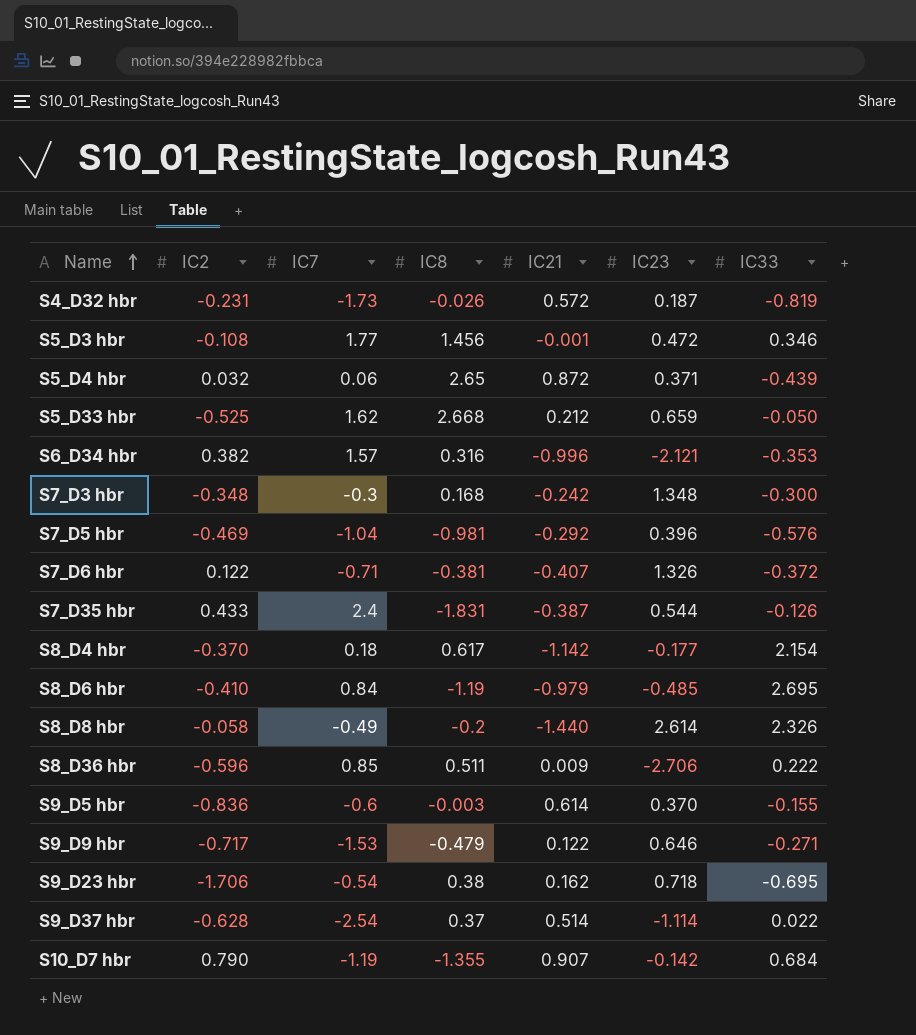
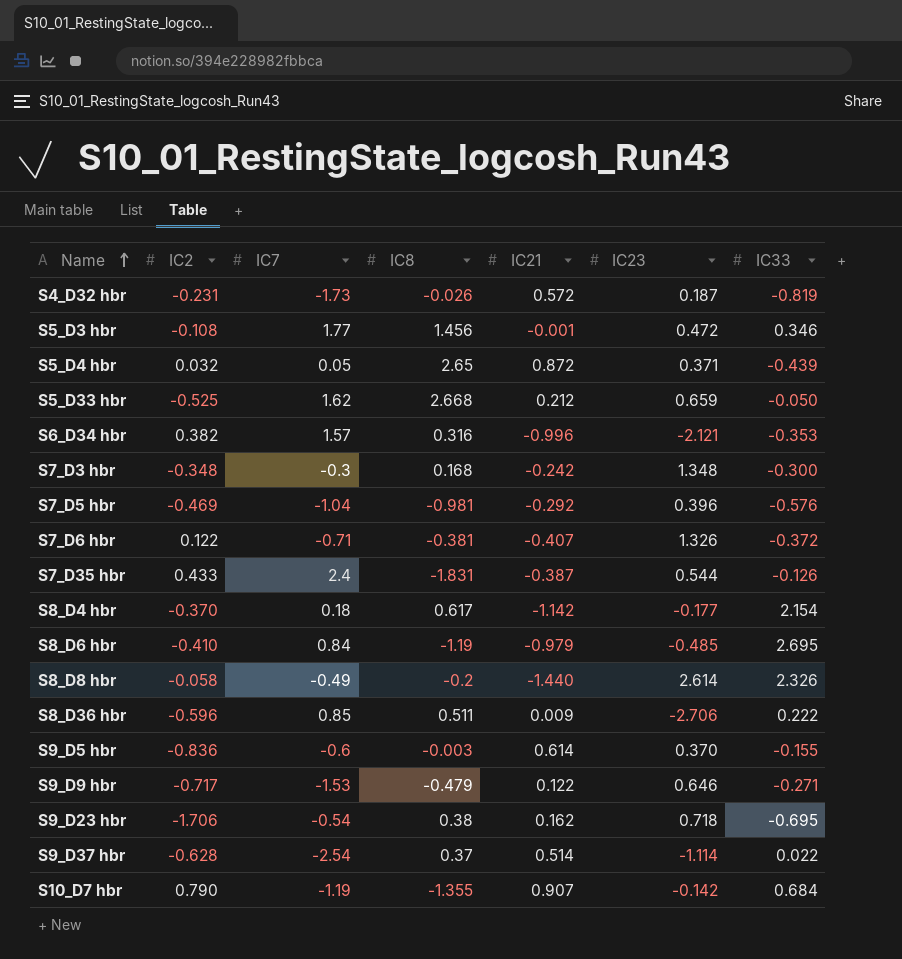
S5_D4 hbr | IC7: 0.06 -> 0.05

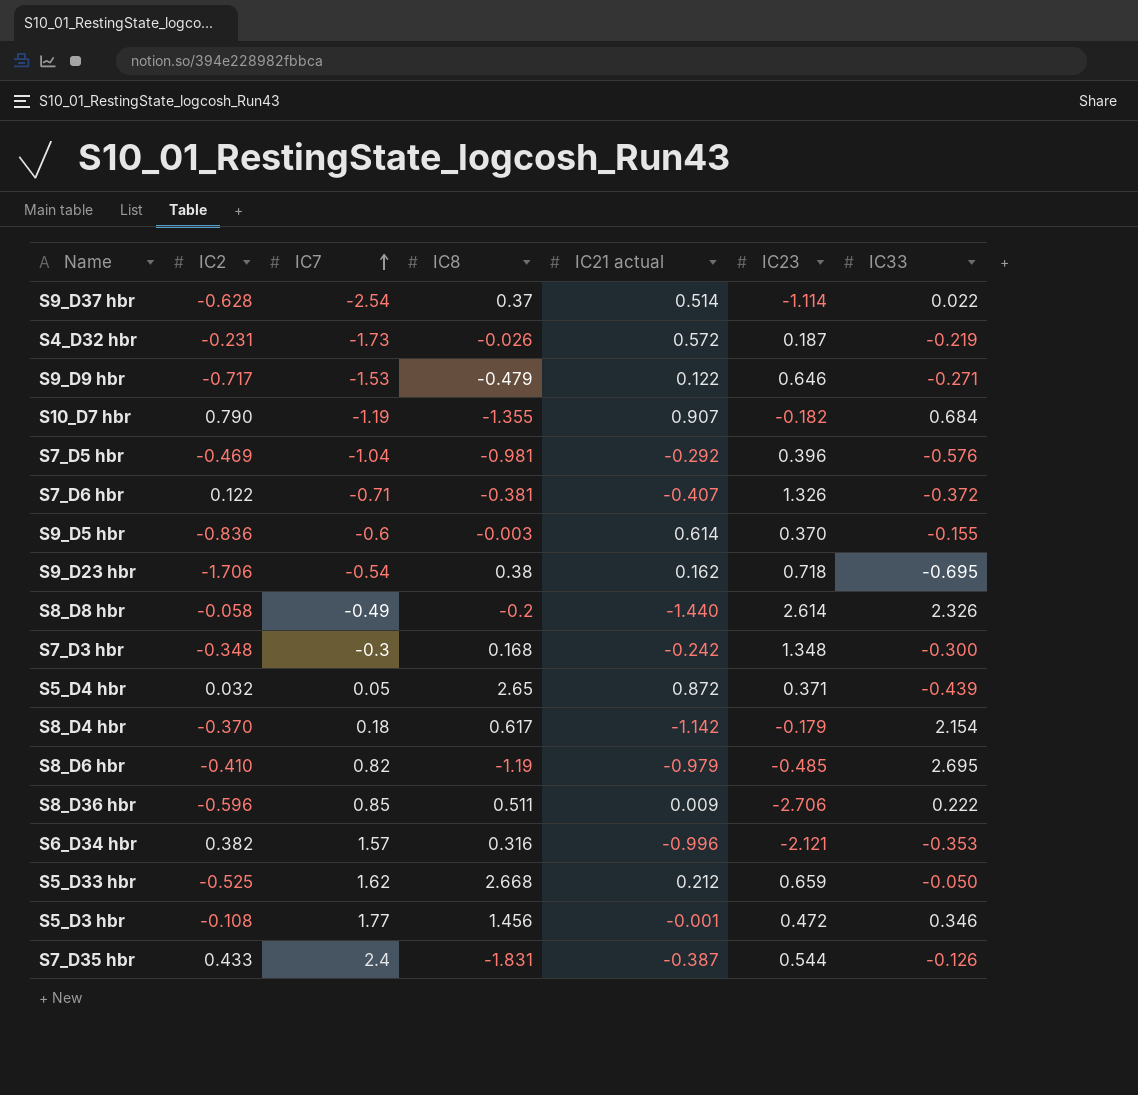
row order: Name ascending -> IC7 ascending
column name: IC21 -> IC21 actual
S4_D32 hbr | IC33: -0.819 -> -0.219
S10_D7 hbr | IC23: -0.142 -> -0.182
S8_D4 hbr | IC23: -0.177 -> -0.179
S8_D6 hbr | IC7: 0.84 -> 0.82

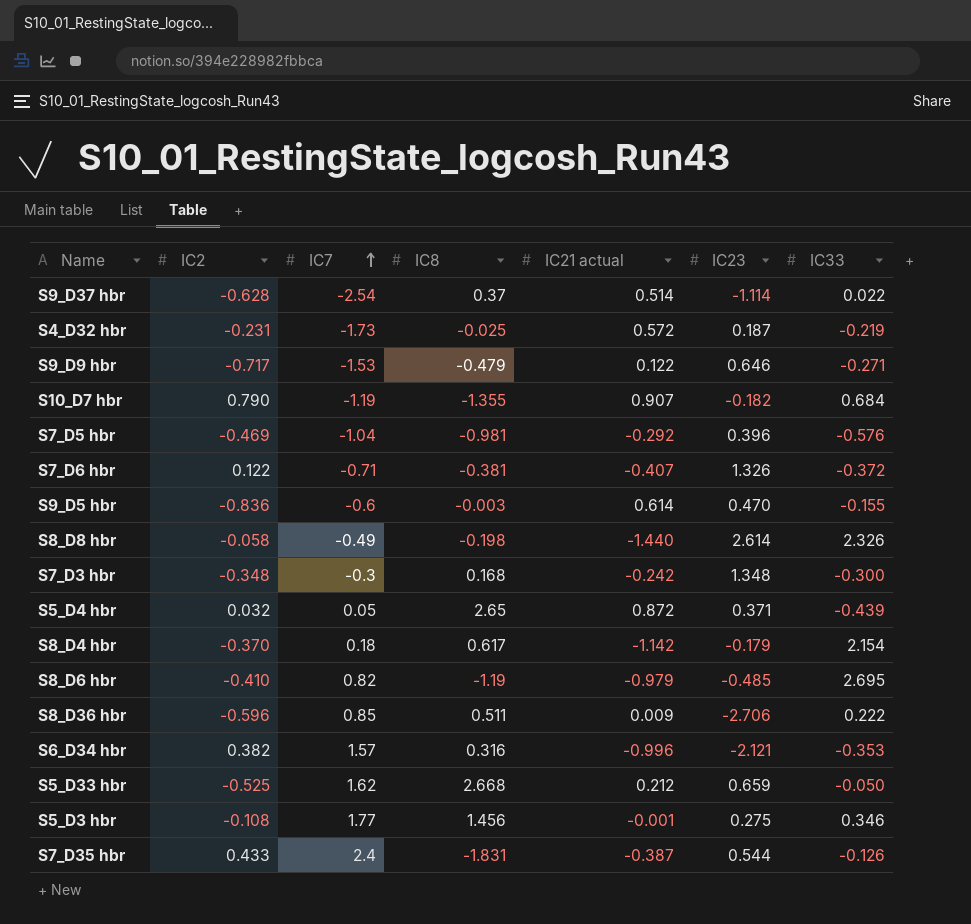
row S9_D23 hbr: -1.706 | -0.54 | 0.38 | 0.162 | 0.718 | -0.695 -> none
S4_D32 hbr | IC8: -0.026 -> -0.025
S9_D5 hbr | IC23: 0.370 -> 0.470
S8_D8 hbr | IC8: -0.2 -> -0.198
S5_D3 hbr | IC23: 0.472 -> 0.275

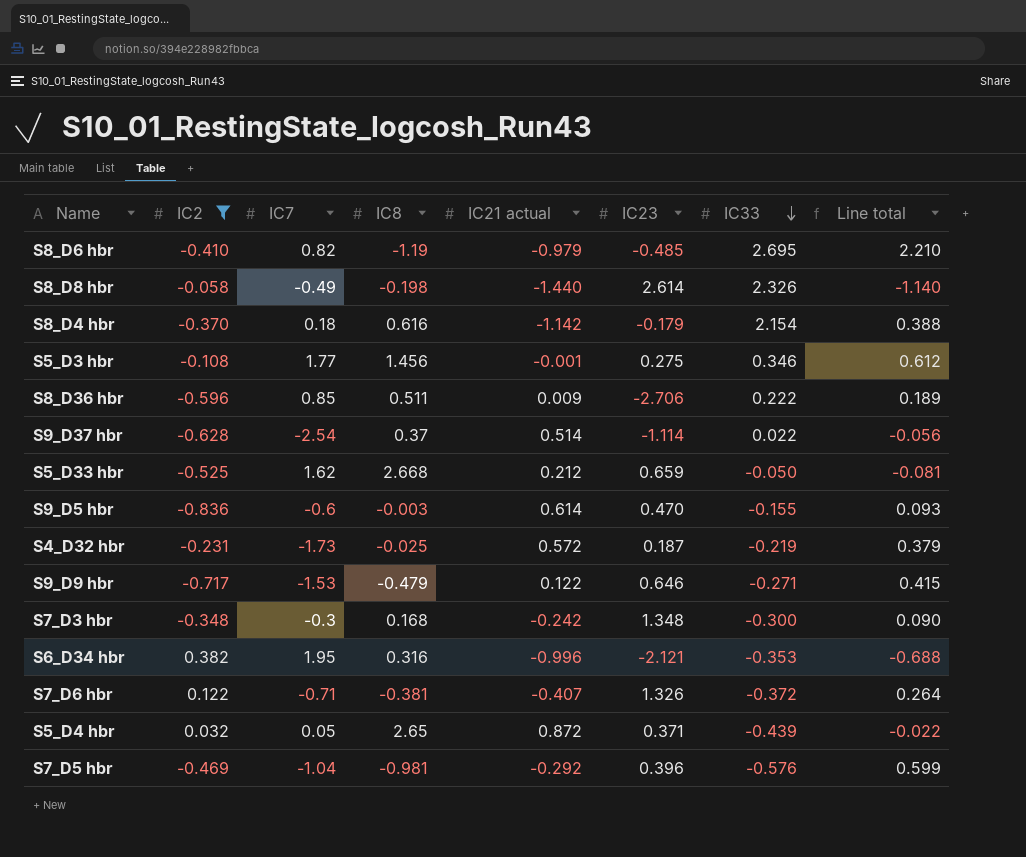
filter: none -> IC2 <= 0.382
row order: IC7 ascending -> IC33 descending
column Line total | formula: none -> [IC7] * [IC33]
S8_D4 hbr | IC8: 0.617 -> 0.616
S6_D34 hbr | IC7: 1.57 -> 1.95

